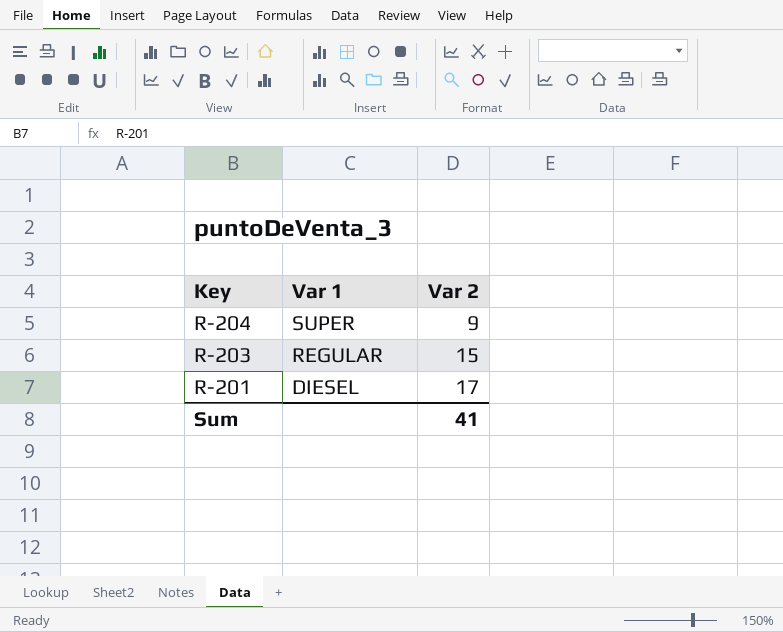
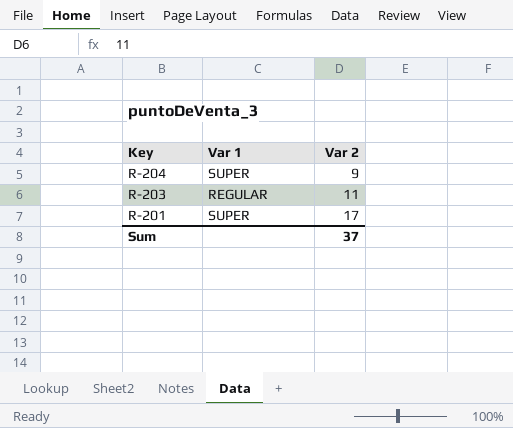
R-203 | Var 2: 15 -> 11
R-201 | Var 1: DIESEL -> SUPER
Sum | Var 2: 41 -> 37

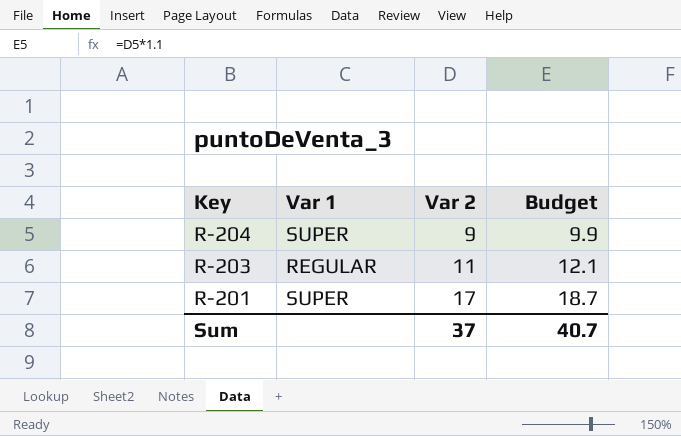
column Budget | formula: none -> [Var 2] * 1.1

